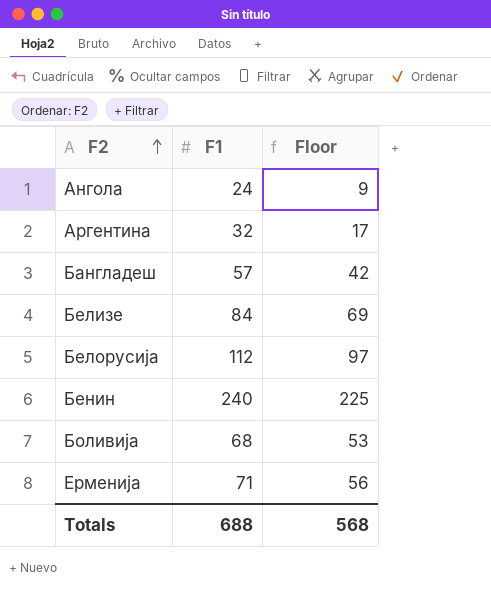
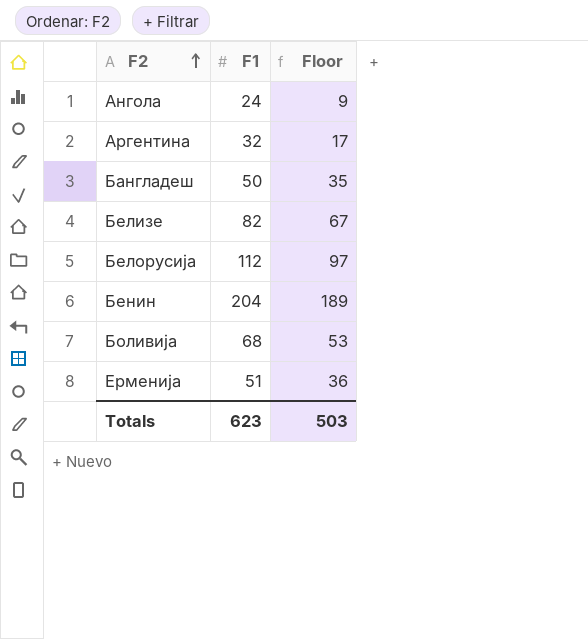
Бангладеш | F1: 57 -> 50
Бангладеш | Floor: 42 -> 35
Белизе | F1: 84 -> 82
Белизе | Floor: 69 -> 67
Бенин | F1: 240 -> 204
Бенин | Floor: 225 -> 189
Ерменија | F1: 71 -> 51
Ерменија | Floor: 56 -> 36
Totals | F1: 688 -> 623
Totals | Floor: 568 -> 503

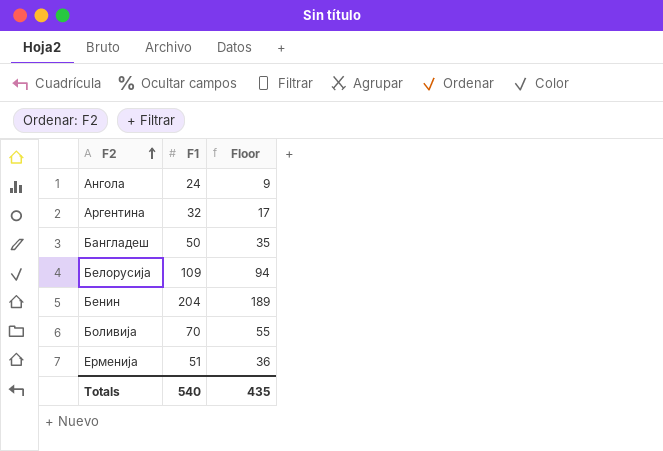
row Белизе: 82 | 67 -> none
Белорусија | F1: 112 -> 109
Белорусија | Floor: 97 -> 94
Боливија | F1: 68 -> 70
Боливија | Floor: 53 -> 55
Totals | F1: 623 -> 540
Totals | Floor: 503 -> 435

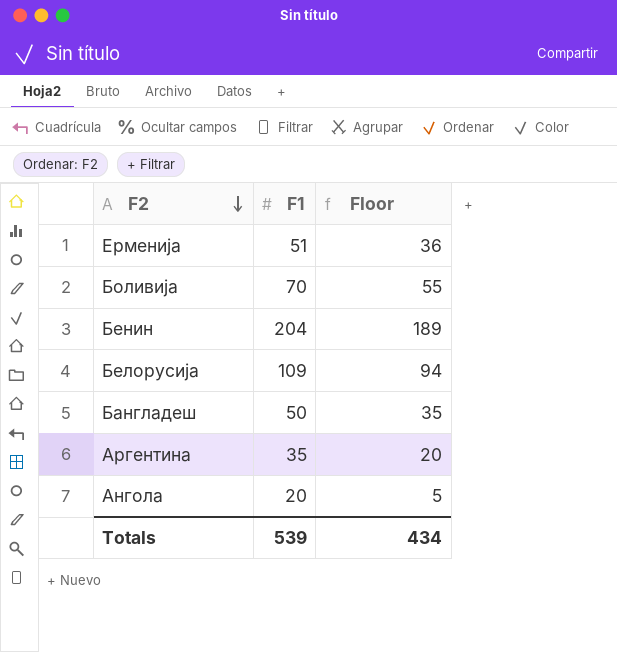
row order: F2 ascending -> F2 descending
Аргентина | F1: 32 -> 35
Аргентина | Floor: 17 -> 20
Ангола | F1: 24 -> 20
Ангола | Floor: 9 -> 5
Totals | F1: 540 -> 539
Totals | Floor: 435 -> 434

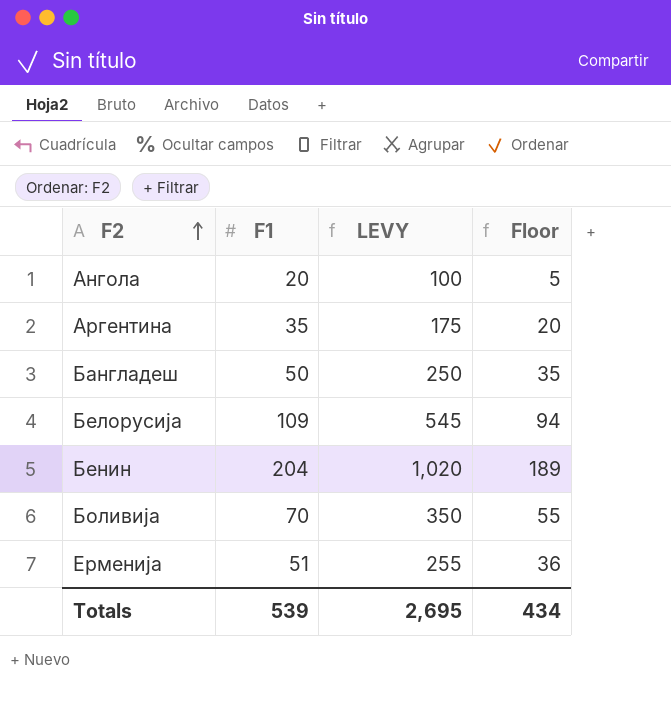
row order: F2 descending -> F2 ascending
column LEVY | formula: none -> [F1] * 5

